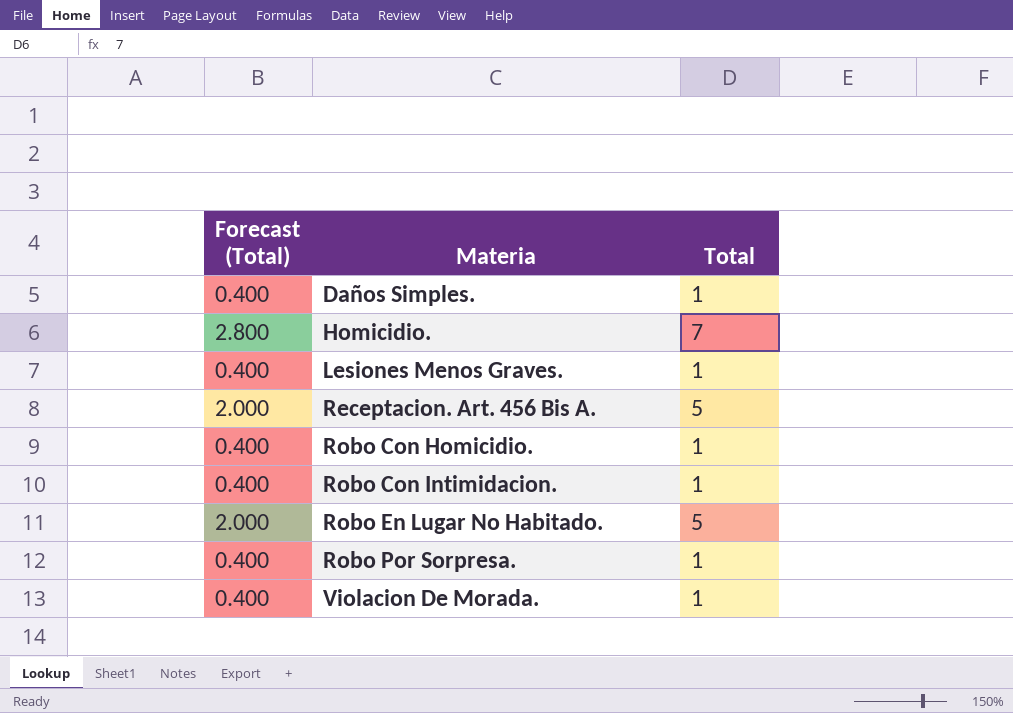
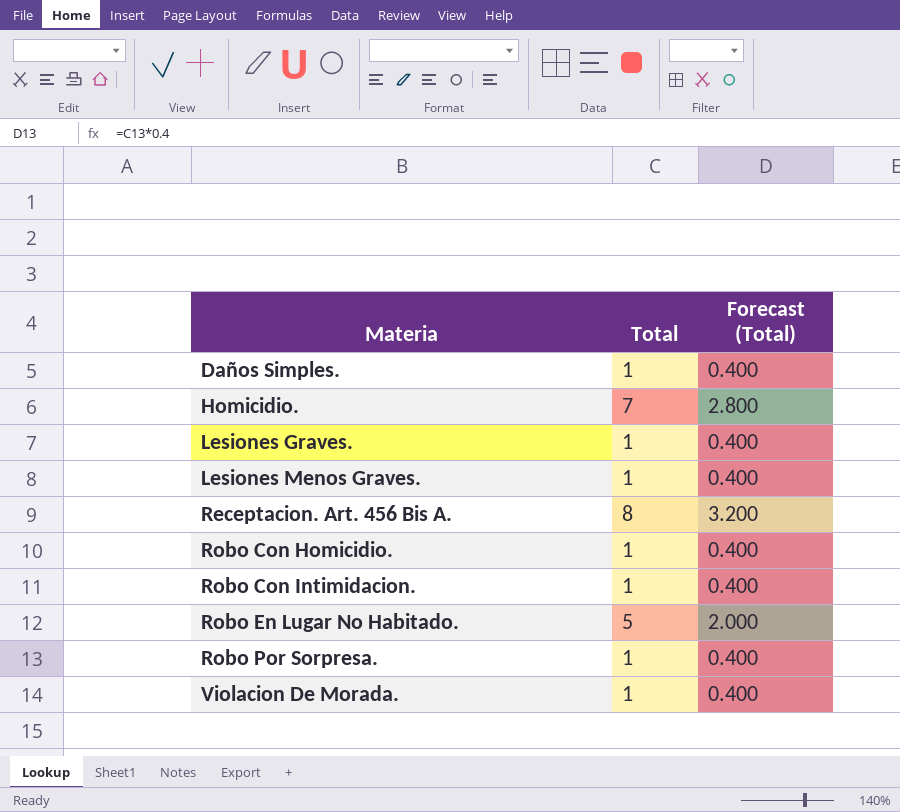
column Forecast (Total) | position: 1 -> 3
row Lesiones Graves.: none -> 1 | 0.400
Receptacion. Art. 456 Bis A. | Total: 5 -> 8
Receptacion. Art. 456 Bis A. | Forecast (Total): 2.000 -> 3.200

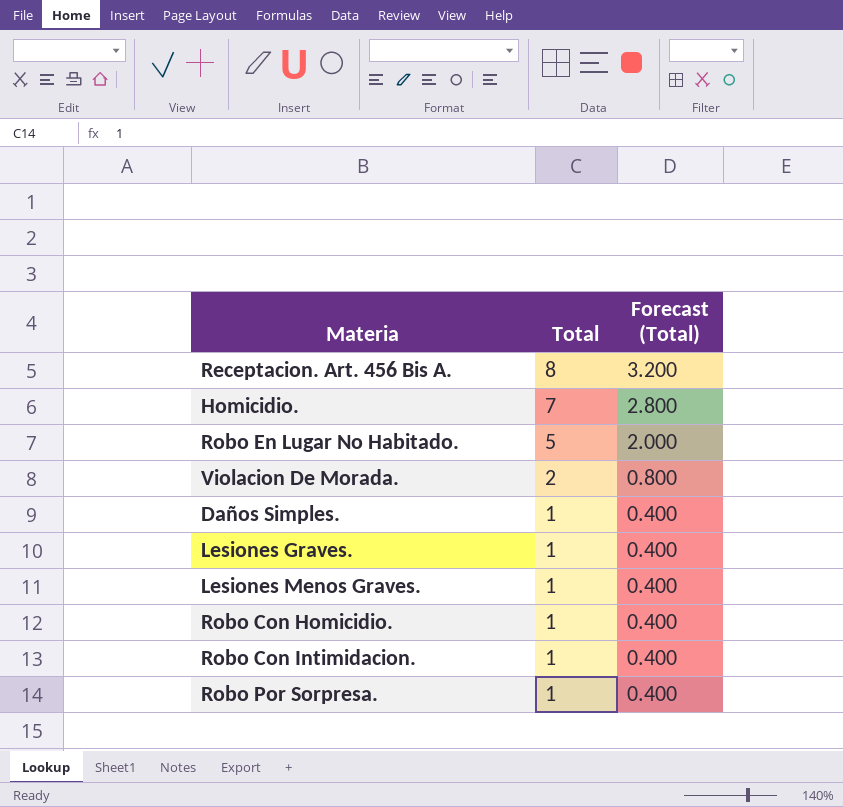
row order: Materia ascending -> Total descending
Violacion De Morada. | Total: 1 -> 2
Violacion De Morada. | Forecast (Total): 0.400 -> 0.800

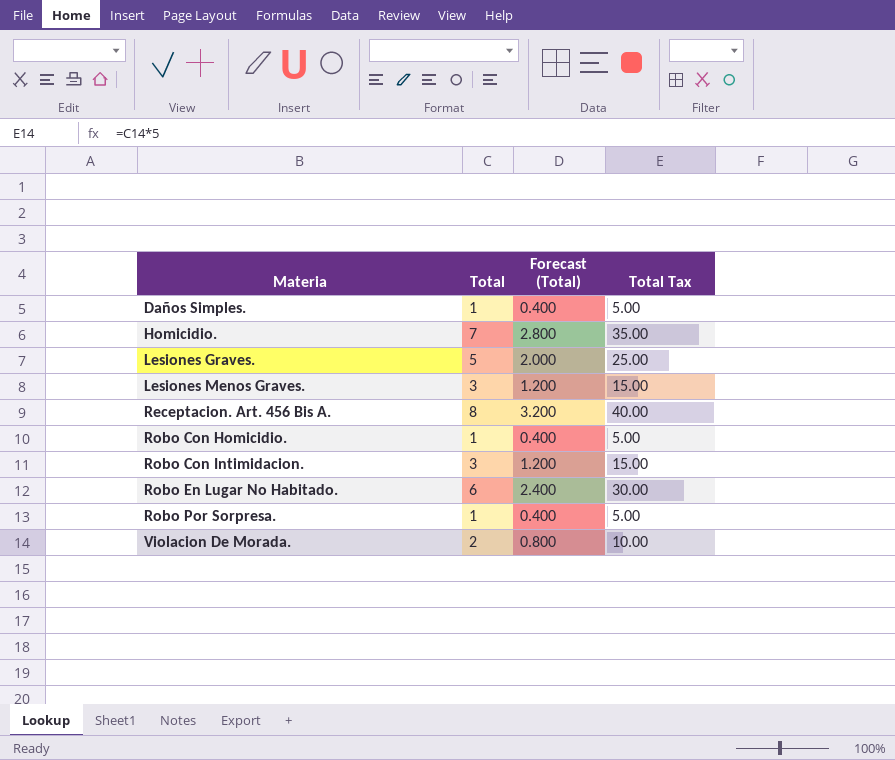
row order: Total descending -> Materia ascending
column Total Tax | formula: none -> [Total] * 5
Lesiones Graves. | Total: 1 -> 5
Lesiones Graves. | Forecast (Total): 0.400 -> 2.000
Lesiones Menos Graves. | Total: 1 -> 3
Lesiones Menos Graves. | Forecast (Total): 0.400 -> 1.200
Robo Con Intimidacion. | Total: 1 -> 3
Robo Con Intimidacion. | Forecast (Total): 0.400 -> 1.200
Robo En Lugar No Habitado. | Total: 5 -> 6
Robo En Lugar No Habitado. | Forecast (Total): 2.000 -> 2.400

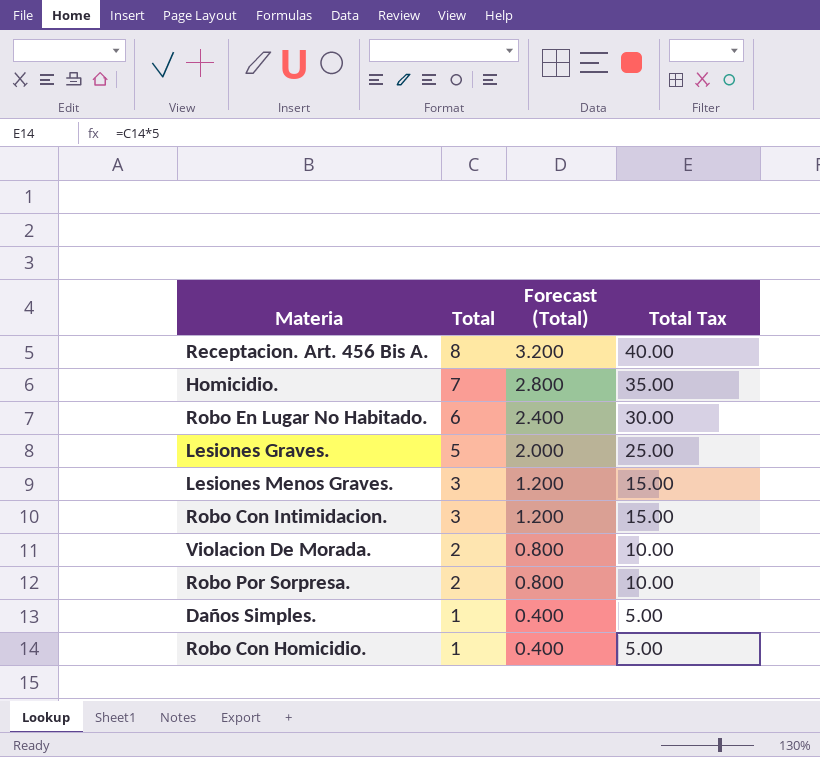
row order: Materia ascending -> Total descending
Robo Por Sorpresa. | Total: 1 -> 2
Robo Por Sorpresa. | Forecast (Total): 0.400 -> 0.800
Robo Por Sorpresa. | Total Tax: 5.00 -> 10.00

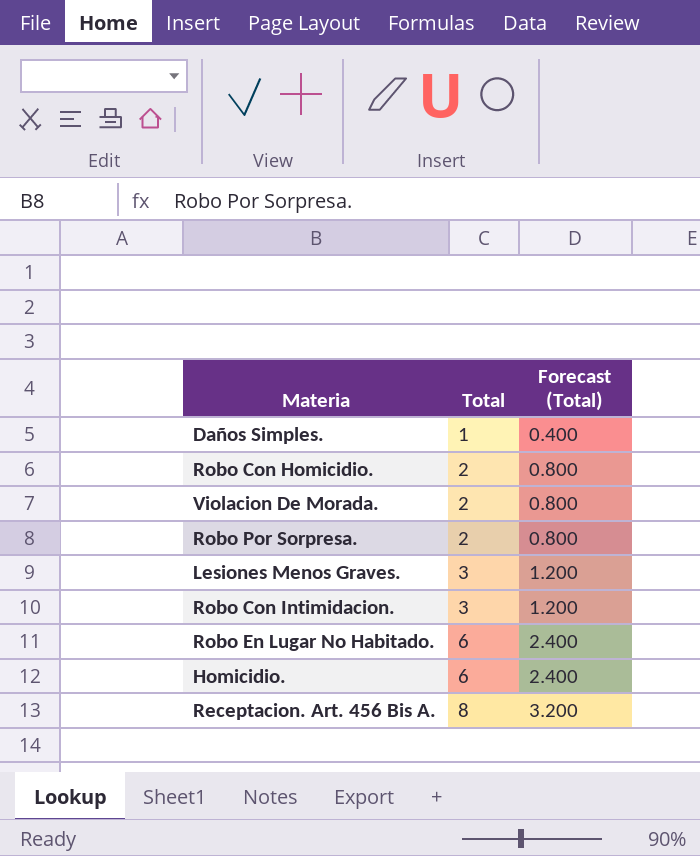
row order: Total descending -> Total ascending
column Total Tax | formula: [Total] * 5 -> none
row Lesiones Graves.: 5 | 2.000 | 25.00 -> none
Robo Con Homicidio. | Total: 1 -> 2
Robo Con Homicidio. | Forecast (Total): 0.400 -> 0.800
Homicidio. | Total: 7 -> 6
Homicidio. | Forecast (Total): 2.800 -> 2.400

